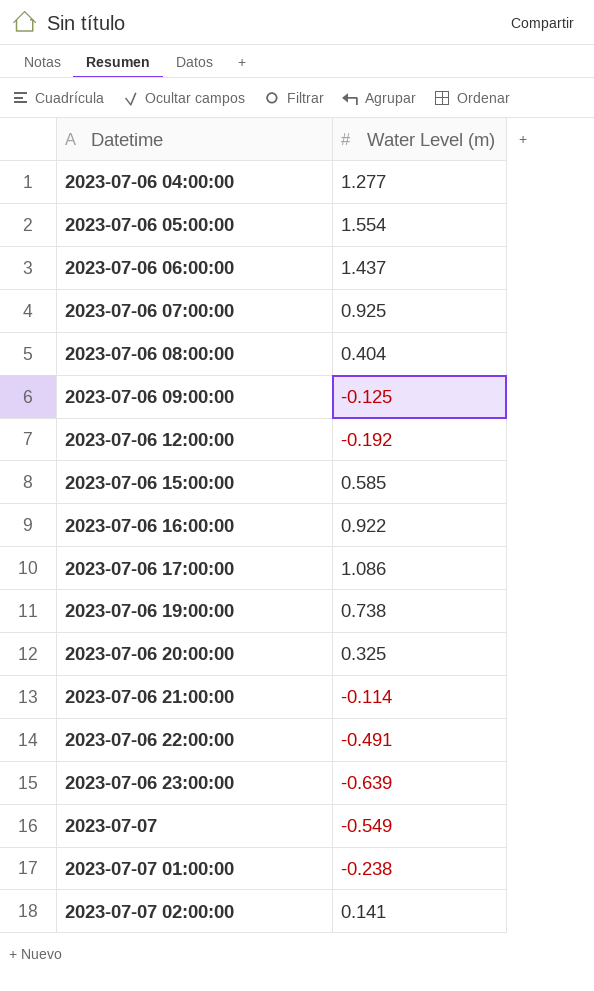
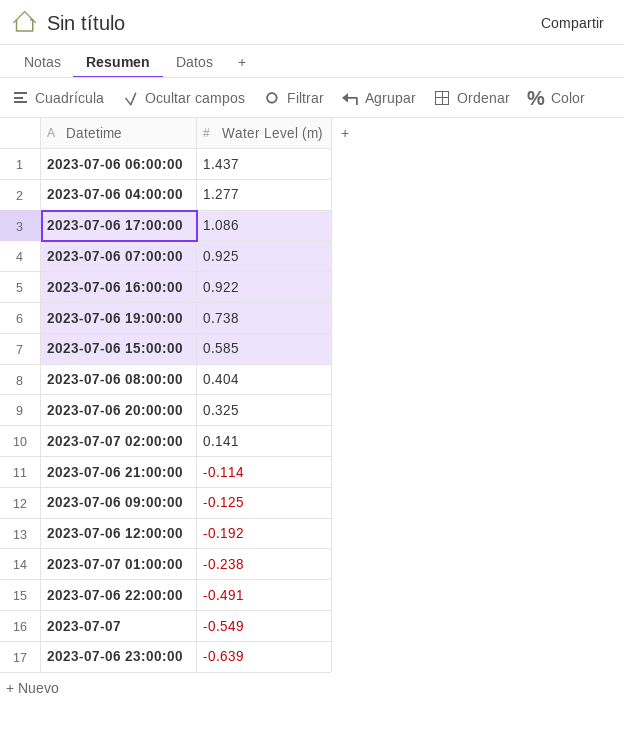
row order: Datetime ascending -> Water Level (m) descending
row 2023-07-06 05:00:00: 1.554 -> none

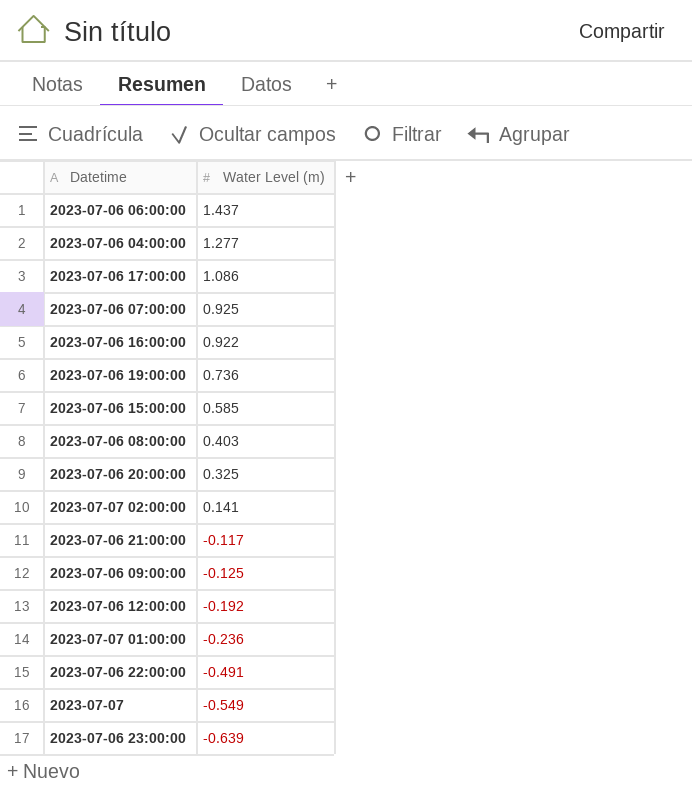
2023-07-06 19:00:00 | Water Level (m): 0.738 -> 0.736
2023-07-06 08:00:00 | Water Level (m): 0.404 -> 0.403
2023-07-06 21:00:00 | Water Level (m): -0.114 -> -0.117
2023-07-07 01:00:00 | Water Level (m): -0.238 -> -0.236

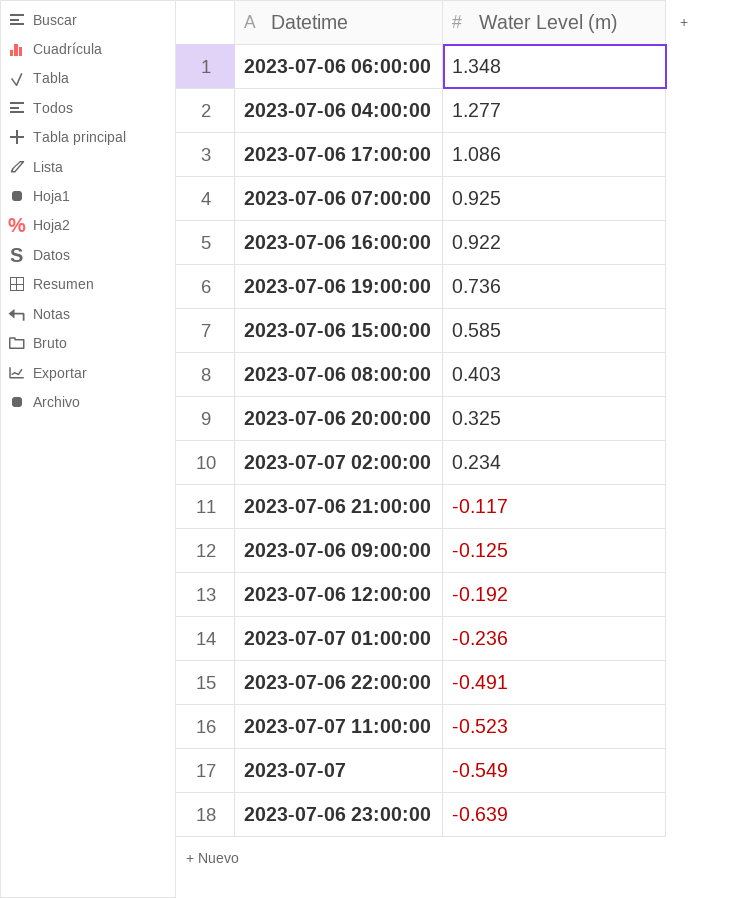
2023-07-06 06:00:00 | Water Level (m): 1.437 -> 1.348
2023-07-07 02:00:00 | Water Level (m): 0.141 -> 0.234
row 2023-07-07 11:00:00: none -> -0.523

